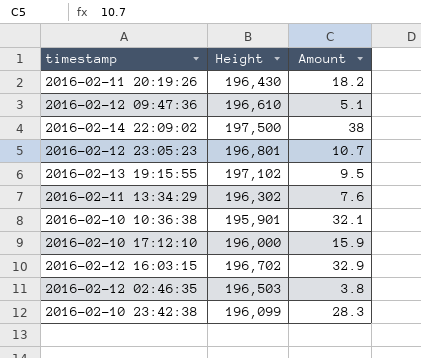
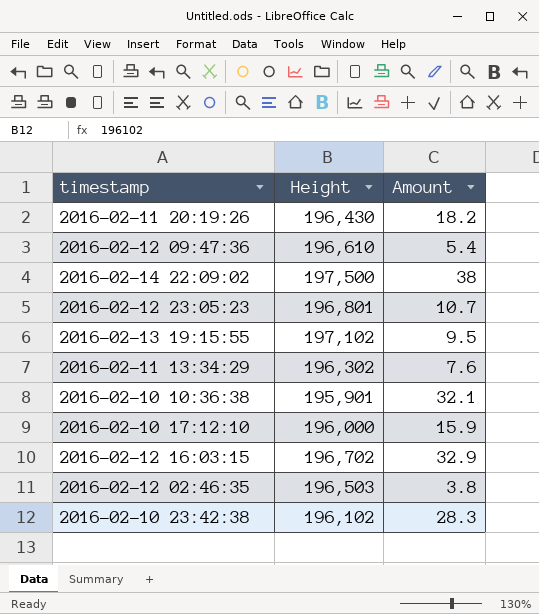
2016-02-12 09:47:36 | Amount: 5.1 -> 5.4
2016-02-10 23:42:38 | Height: 196,099 -> 196,102

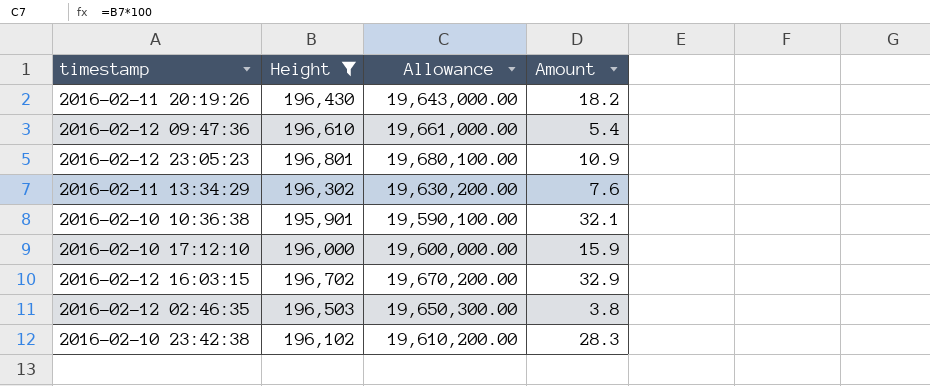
filter: none -> Height <= 196,801
column Allowance | formula: none -> [Height] * 100
2016-02-12 23:05:23 | Amount: 10.7 -> 10.9

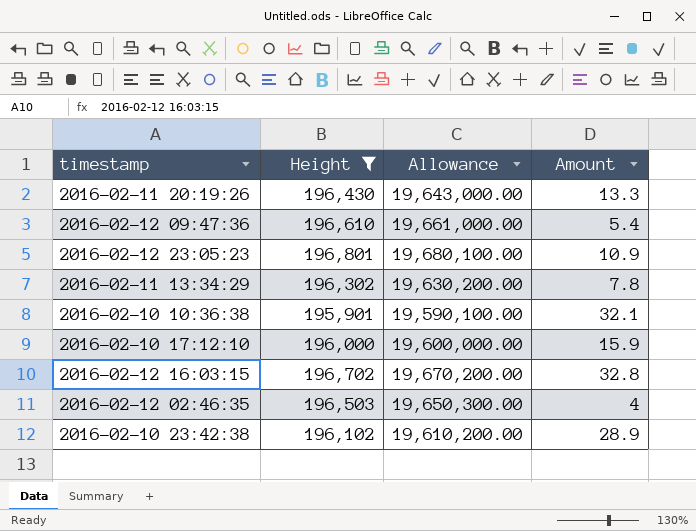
2016-02-11 20:19:26 | Amount: 18.2 -> 13.3
2016-02-11 13:34:29 | Amount: 7.6 -> 7.8
2016-02-12 16:03:15 | Amount: 32.9 -> 32.8
2016-02-12 02:46:35 | Amount: 3.8 -> 4
2016-02-10 23:42:38 | Amount: 28.3 -> 28.9

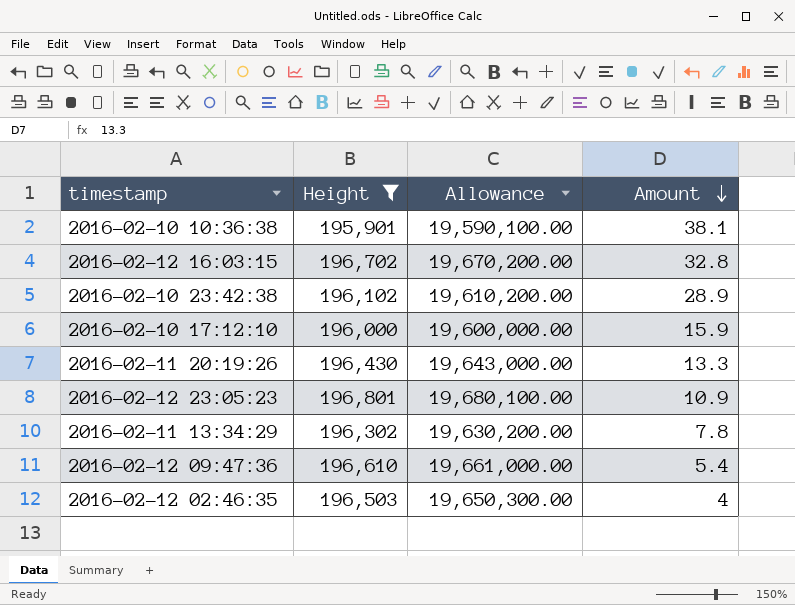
row order: none -> Amount descending
2016-02-10 10:36:38 | Amount: 32.1 -> 38.1

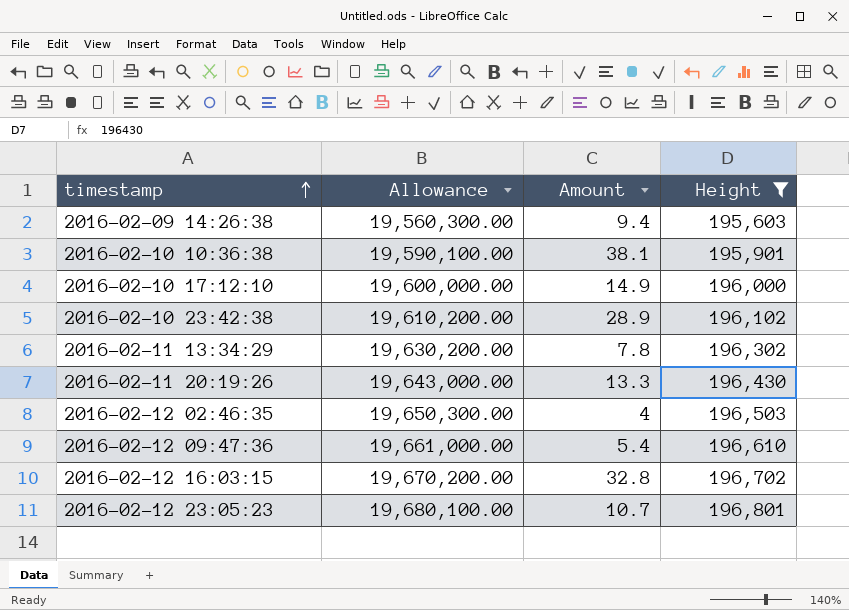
row order: Amount descending -> timestamp ascending
column Height | position: 2 -> 4
row 2016-02-09 14:26:38: none -> 19,560,300.00 | 9.4 | 195,603
2016-02-10 17:12:10 | Amount: 15.9 -> 14.9
2016-02-12 23:05:23 | Amount: 10.9 -> 10.7

